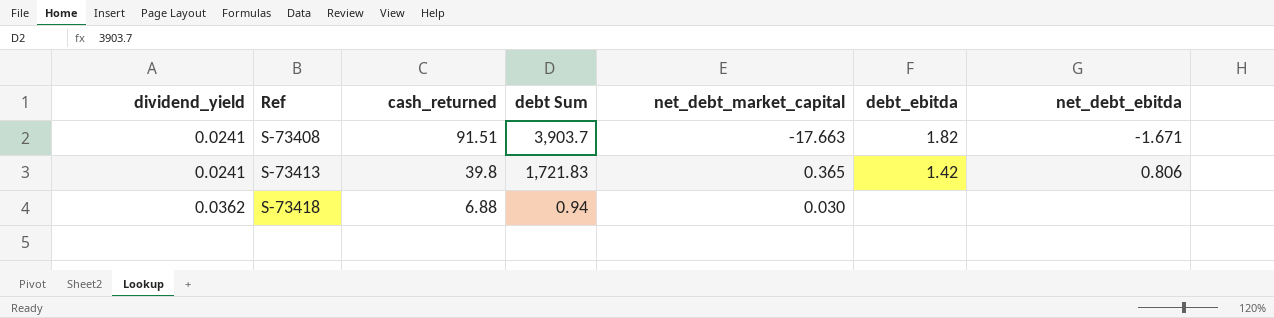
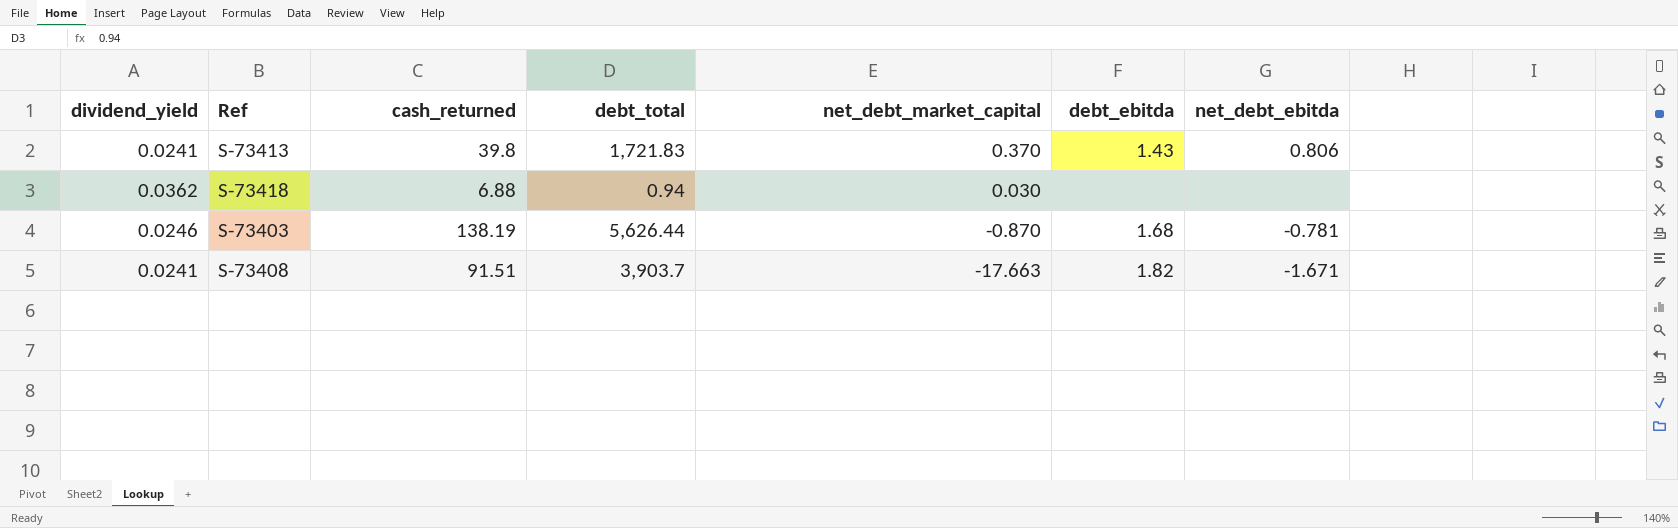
row order: dividend_yield ascending -> net_debt_market_capital descending
column name: debt Sum -> debt_total
S-73413 | net_debt_market_capital: 0.365 -> 0.370
S-73413 | debt_ebitda: 1.42 -> 1.43
row S-73403: none -> 0.0246 | 138.19 | 5,626.44 | -0.870 | 1.68 | -0.781

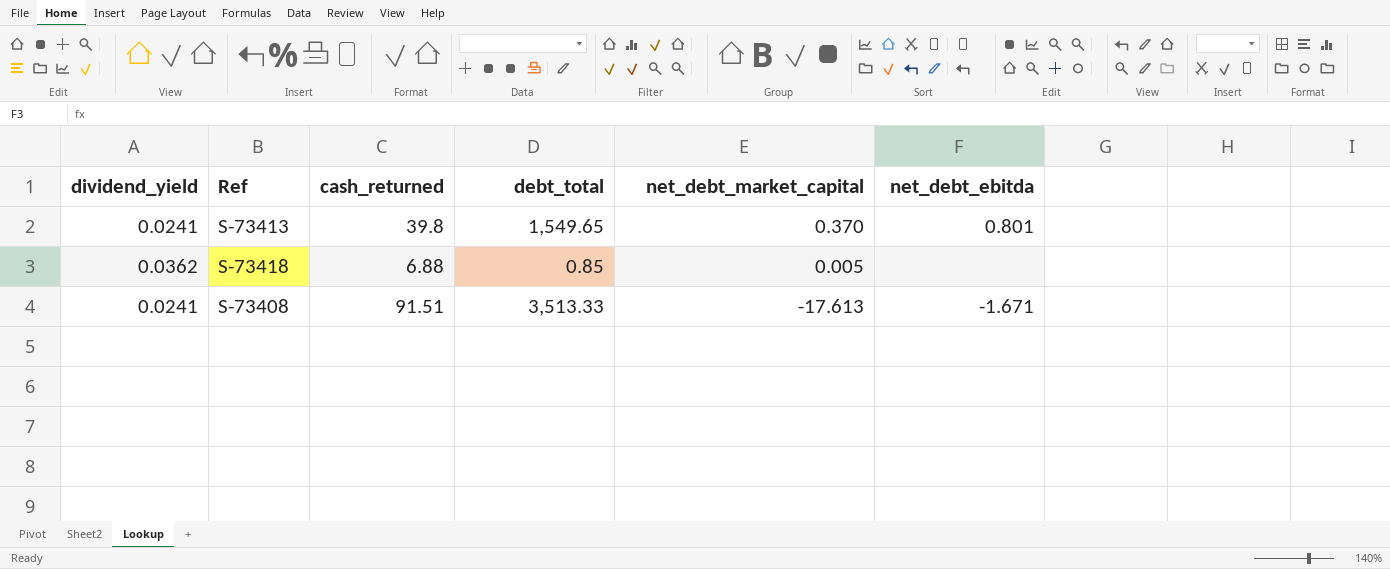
column debt_ebitda | position: 6 -> none
row S-73403: 0.0246 | 138.19 | 5,626.44 | -0.870 | 1.68 | -0.781 -> none
S-73413 | debt_total: 1,721.83 -> 1,549.65
S-73413 | net_debt_ebitda: 0.806 -> 0.801
S-73418 | debt_total: 0.94 -> 0.85
S-73418 | net_debt_market_capital: 0.030 -> 0.005
S-73408 | debt_total: 3,903.7 -> 3,513.33
S-73408 | net_debt_market_capital: -17.663 -> -17.613

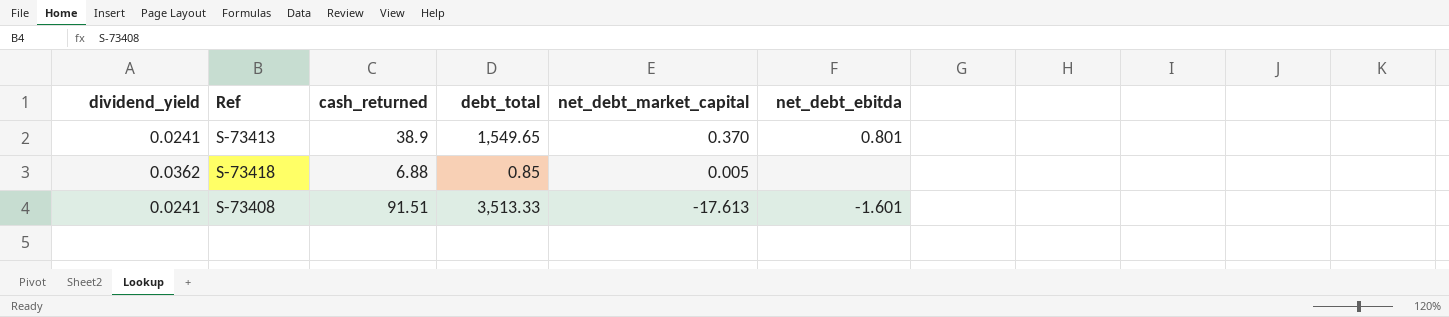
S-73413 | cash_returned: 39.8 -> 38.9
S-73408 | net_debt_ebitda: -1.671 -> -1.601

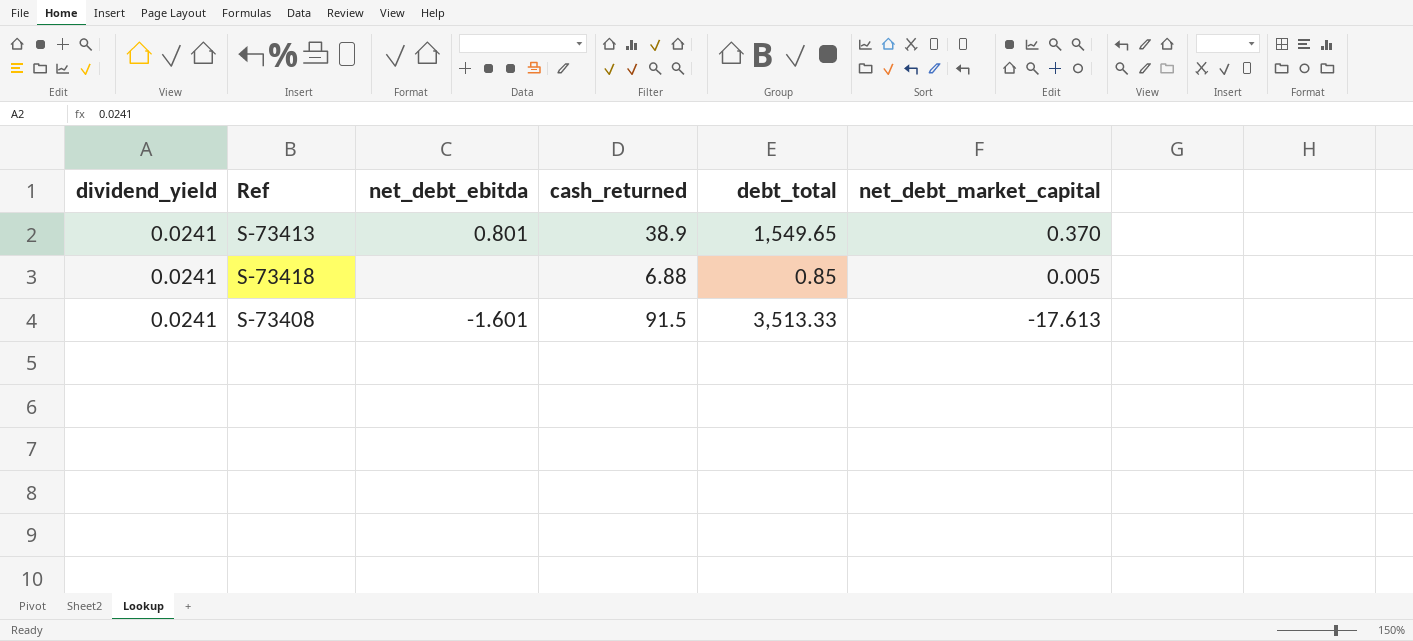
column net_debt_ebitda | position: 6 -> 3
S-73418 | dividend_yield: 0.0362 -> 0.0241
S-73408 | cash_returned: 91.51 -> 91.5

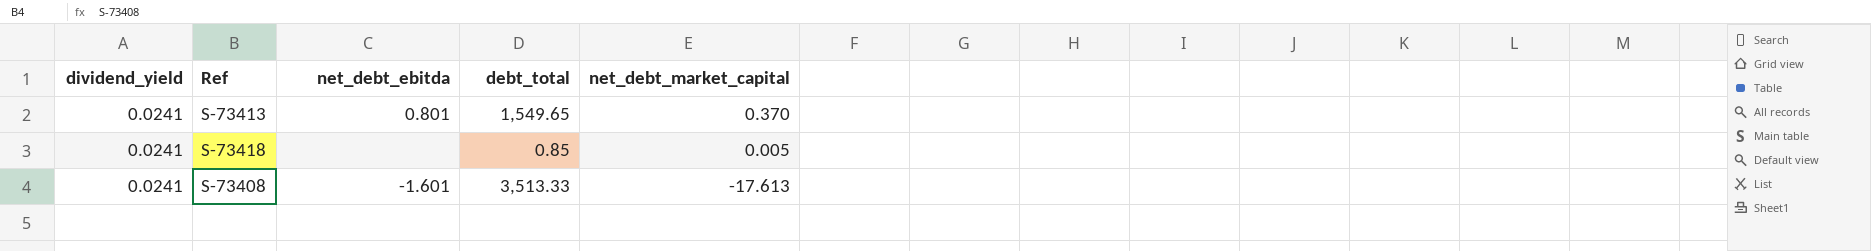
column cash_returned | position: 4 -> none

